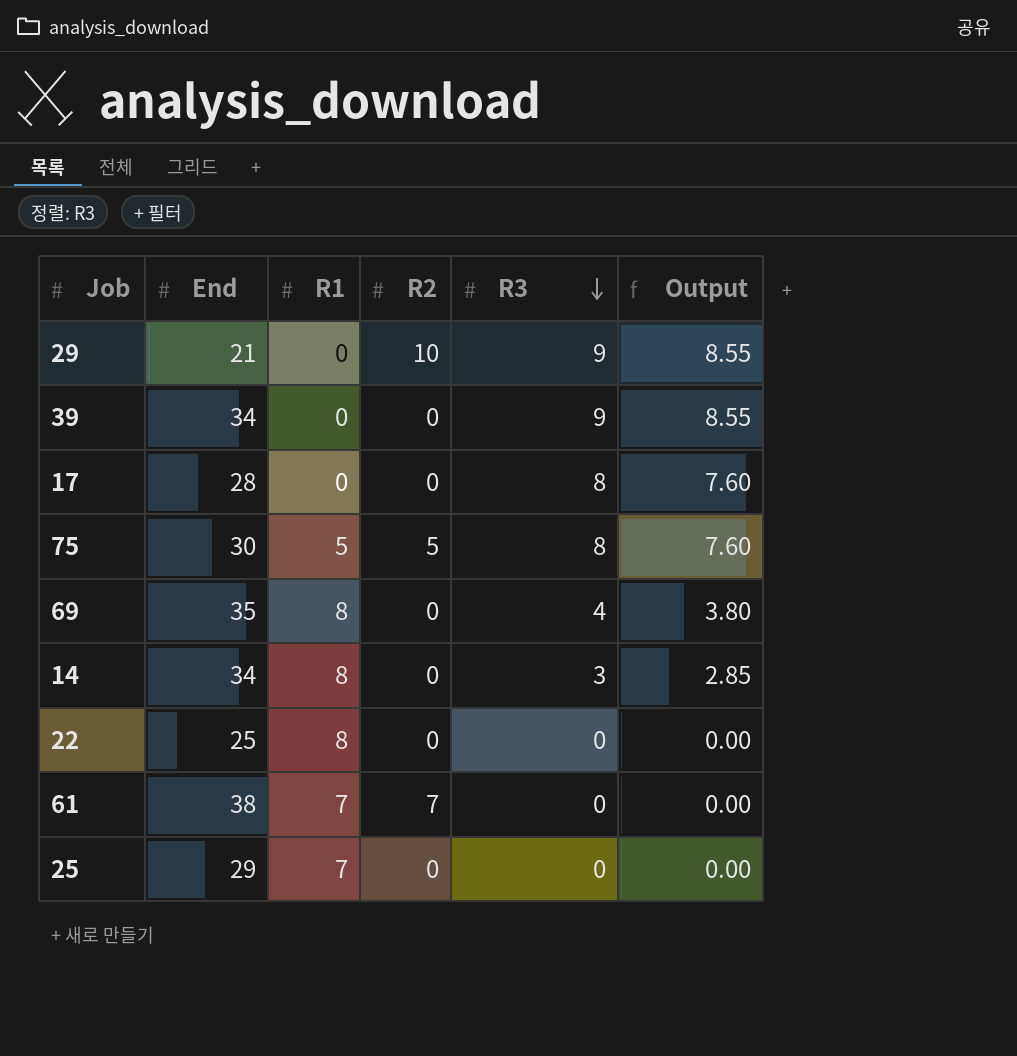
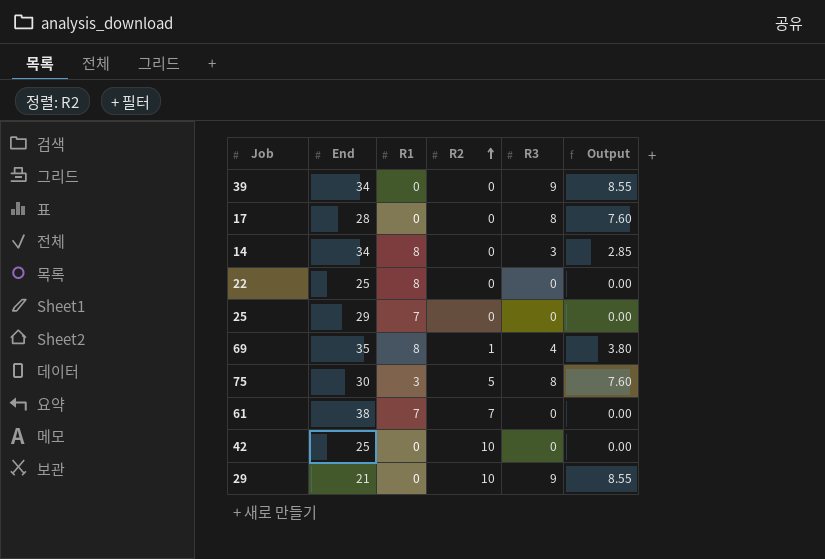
row order: R3 descending -> R2 ascending
69 | R2: 0 -> 1
75 | R1: 5 -> 3
row 42: none -> 25 | 0 | 10 | 0 | 0.00

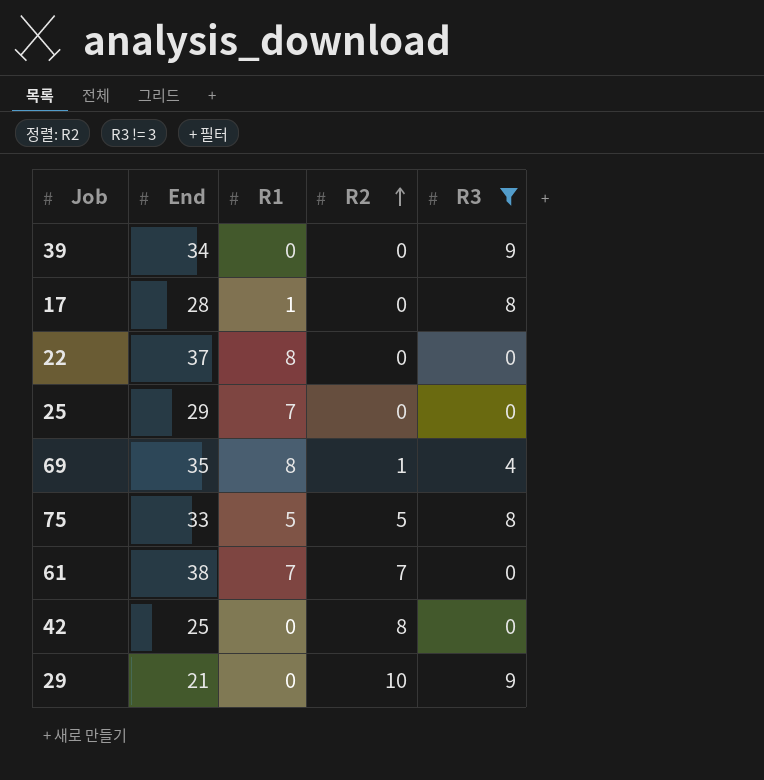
filter: none -> R3 != 3
column Output | formula: [R3] * 0.95 -> none
17 | R1: 0 -> 1
22 | End: 25 -> 37
75 | End: 30 -> 33
75 | R1: 3 -> 5
42 | R2: 10 -> 8

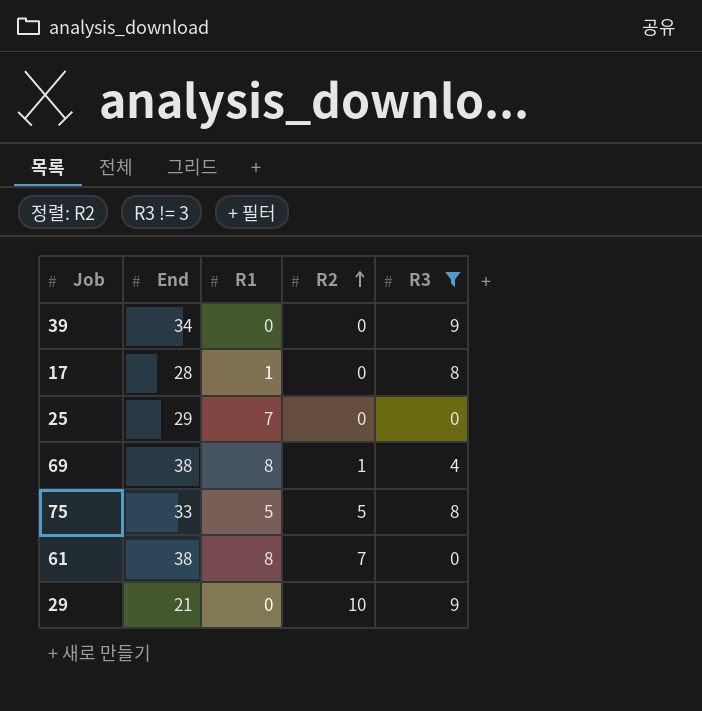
row 22: 37 | 8 | 0 | 0 -> none
row 42: 25 | 0 | 8 | 0 -> none
69 | End: 35 -> 38
61 | R1: 7 -> 8

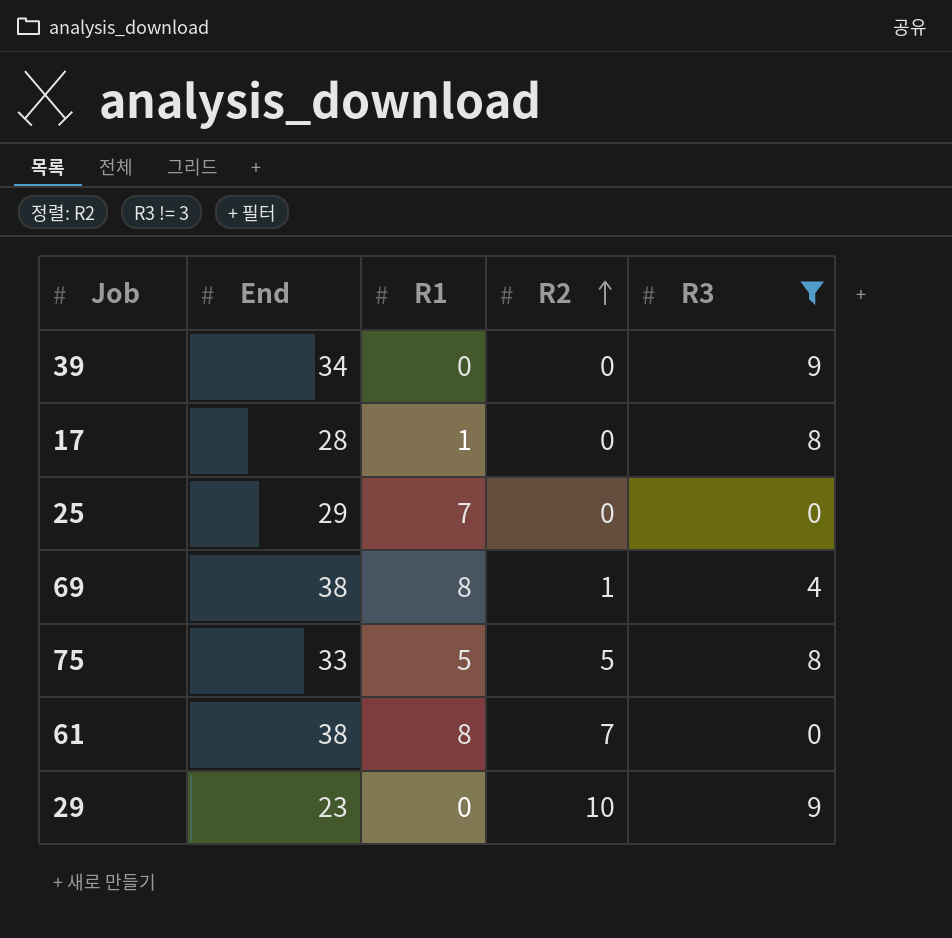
29 | End: 21 -> 23

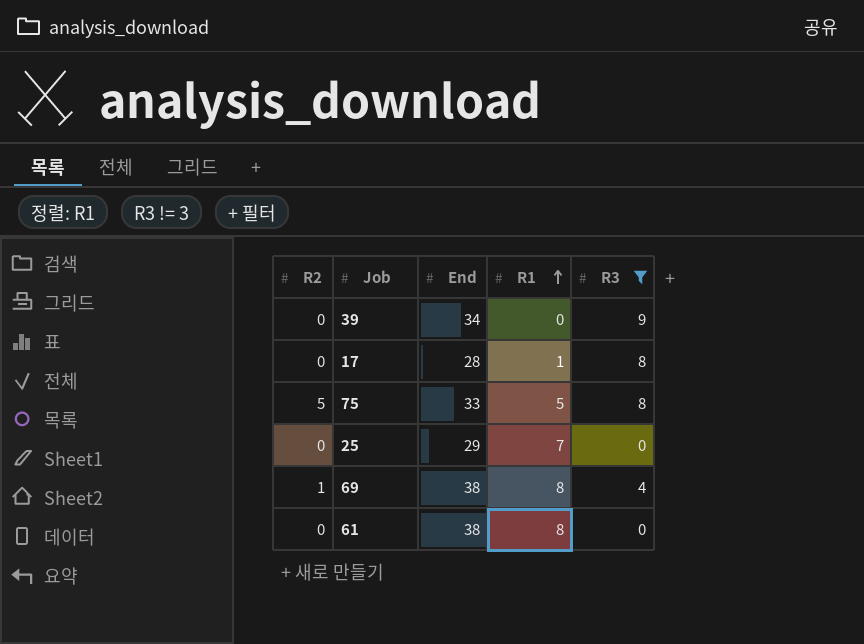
row order: R2 ascending -> R1 ascending
column R2 | position: 4 -> 1
row 29: 23 | 0 | 10 | 9 -> none
61 | R2: 7 -> 0

